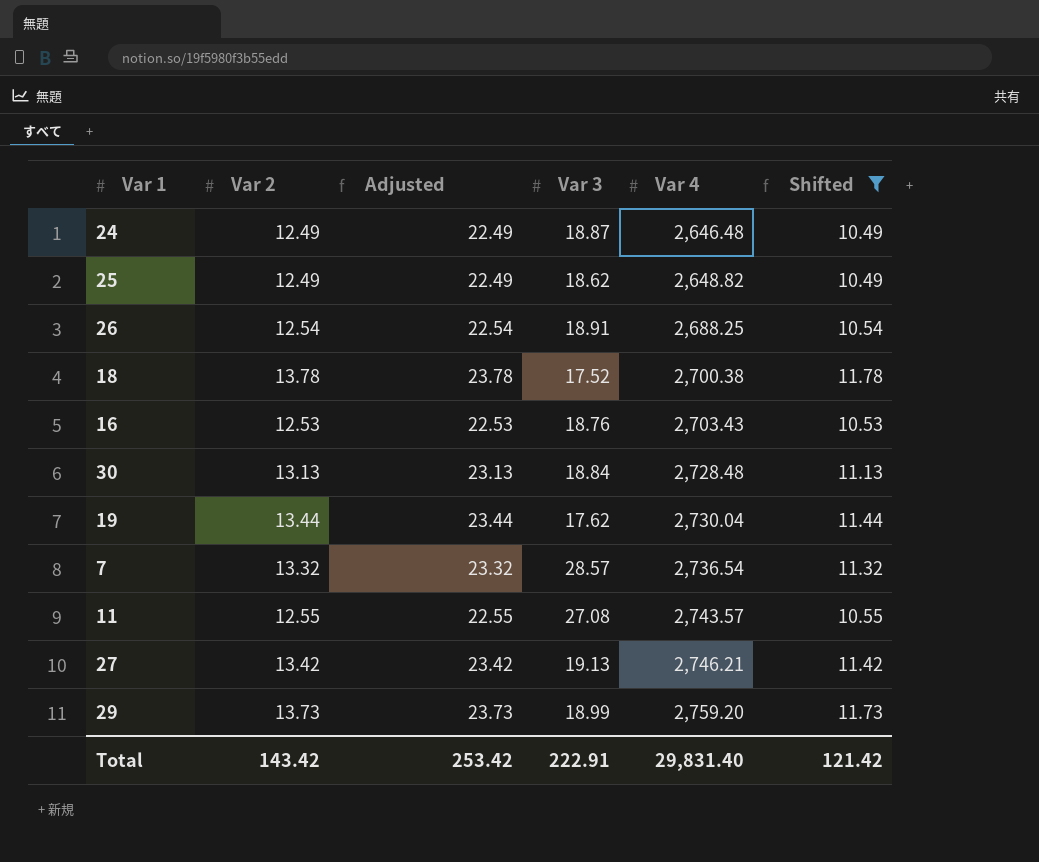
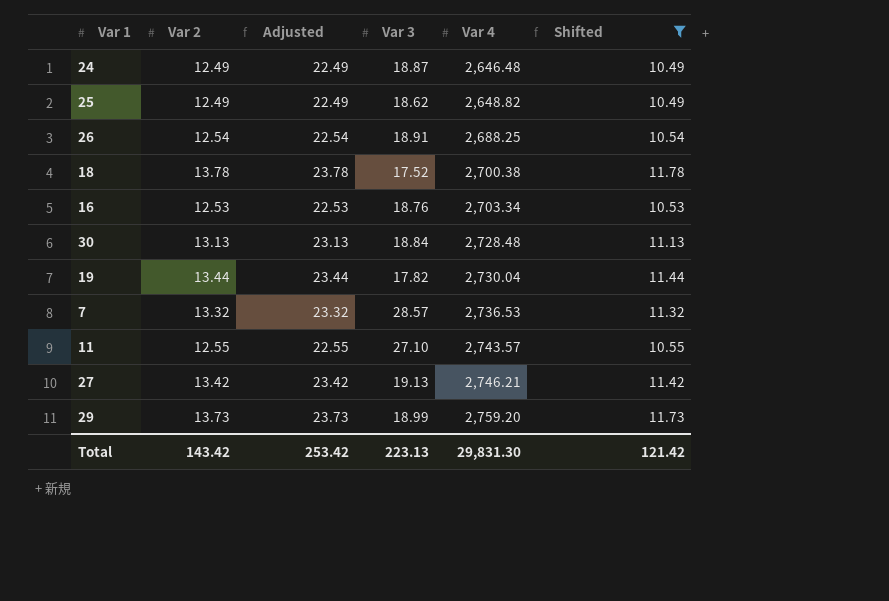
16 | Var 4: 2,703.43 -> 2,703.34
19 | Var 3: 17.62 -> 17.82
7 | Var 4: 2,736.54 -> 2,736.53
11 | Var 3: 27.08 -> 27.10
Total | Var 3: 222.91 -> 223.13
Total | Var 4: 29,831.40 -> 29,831.30

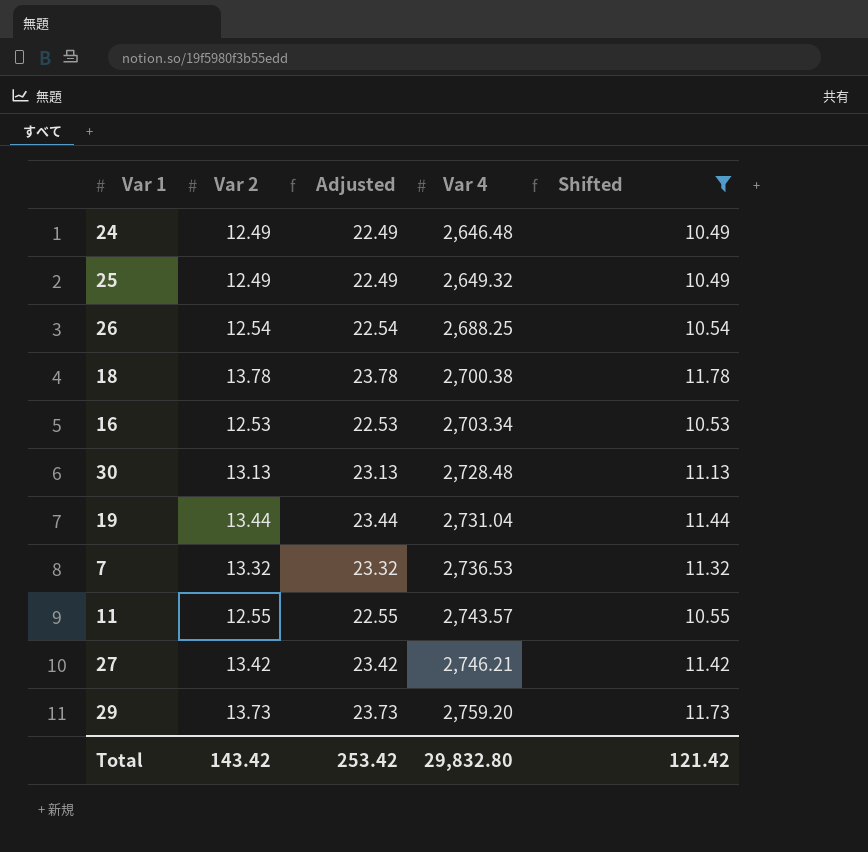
column Var 3 | position: 4 -> none
25 | Var 4: 2,648.82 -> 2,649.32
19 | Var 4: 2,730.04 -> 2,731.04
Total | Var 4: 29,831.30 -> 29,832.80

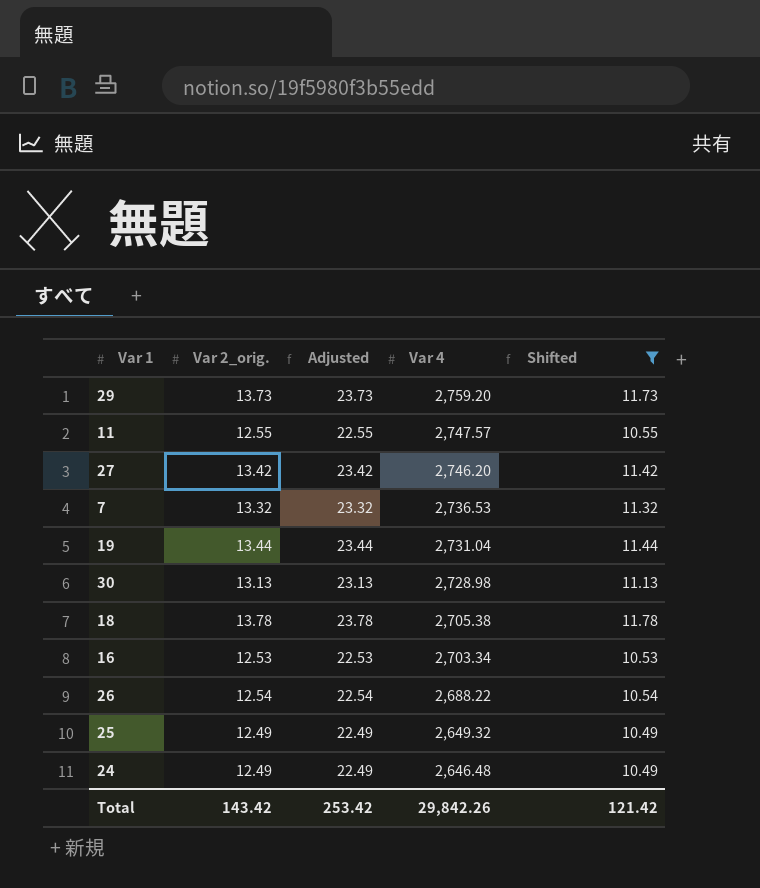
row order: Var 4 ascending -> Var 4 descending
column name: Var 2 -> Var 2_orig.
11 | Var 4: 2,743.57 -> 2,747.57
27 | Var 4: 2,746.21 -> 2,746.20
30 | Var 4: 2,728.48 -> 2,728.98
18 | Var 4: 2,700.38 -> 2,705.38
26 | Var 4: 2,688.25 -> 2,688.22
Total | Var 4: 29,832.80 -> 29,842.26

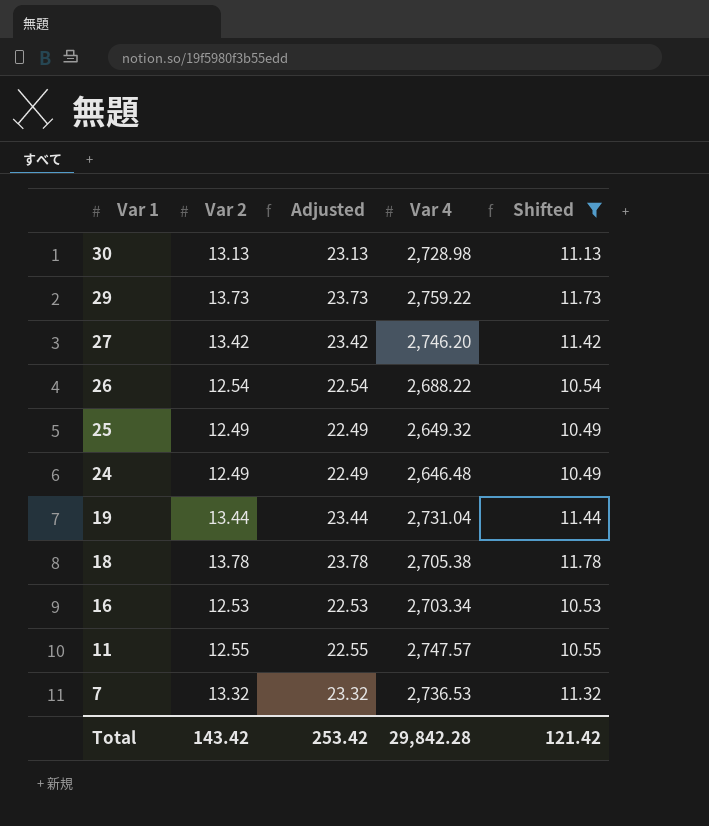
row order: Var 4 descending -> Var 1 descending
column name: Var 2_orig. -> Var 2
29 | Var 4: 2,759.20 -> 2,759.22
Total | Var 4: 29,842.26 -> 29,842.28

